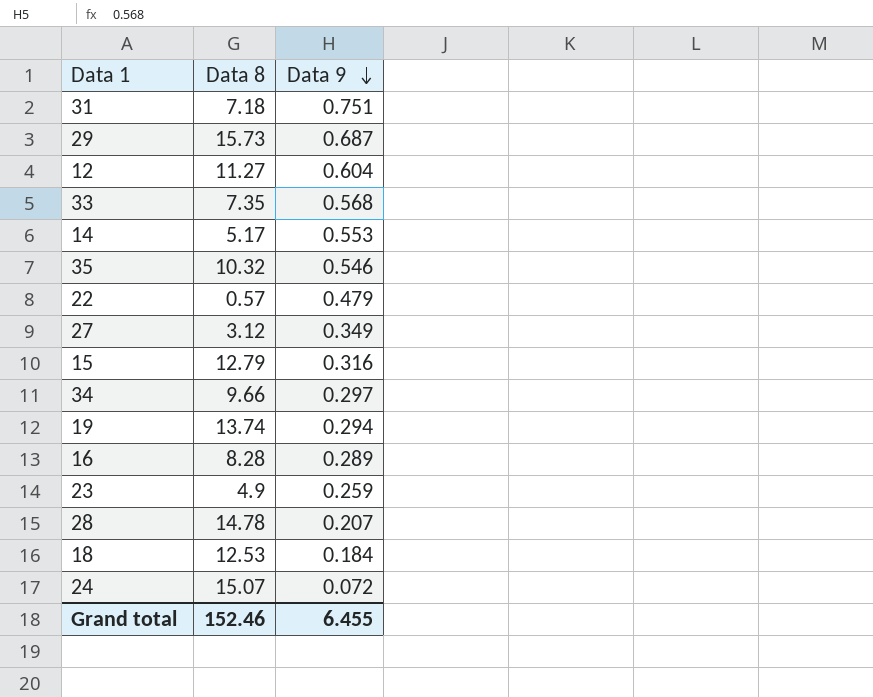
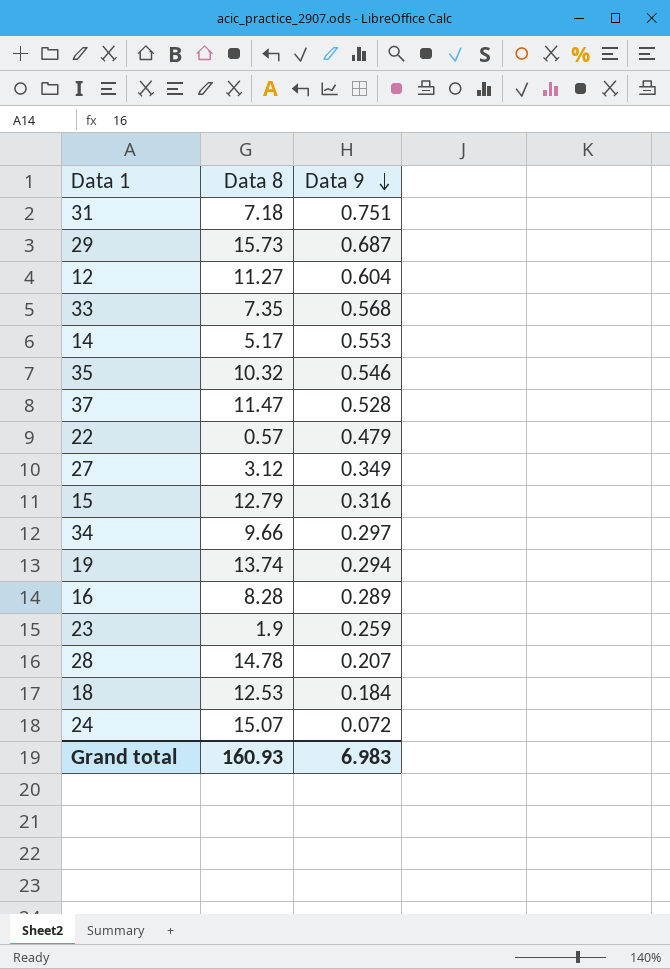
row 37: none -> 11.47 | 0.528
23 | Data 8: 4.9 -> 1.9
Grand total | Data 8: 152.46 -> 160.93
Grand total | Data 9: 6.455 -> 6.983

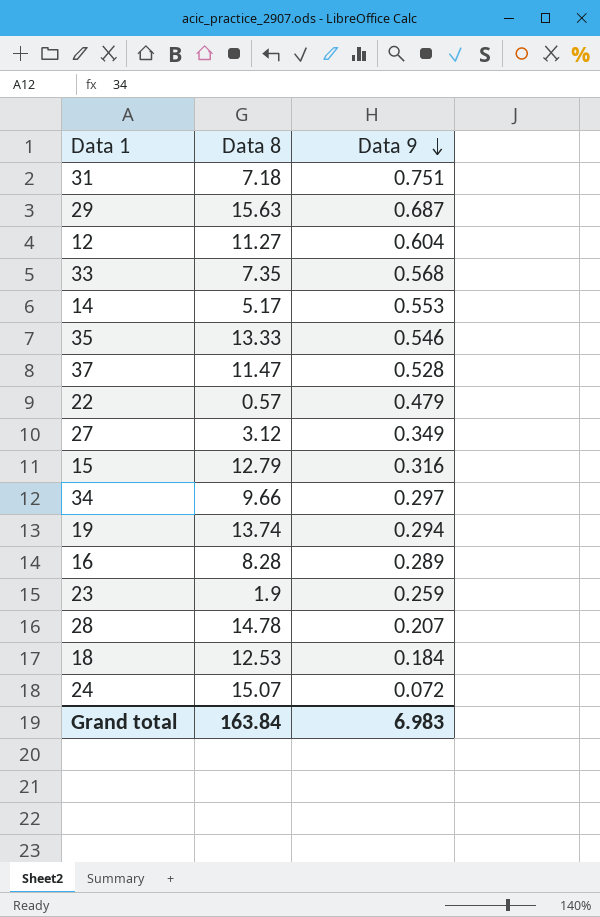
29 | Data 8: 15.73 -> 15.63
35 | Data 8: 10.32 -> 13.33
Grand total | Data 8: 160.93 -> 163.84

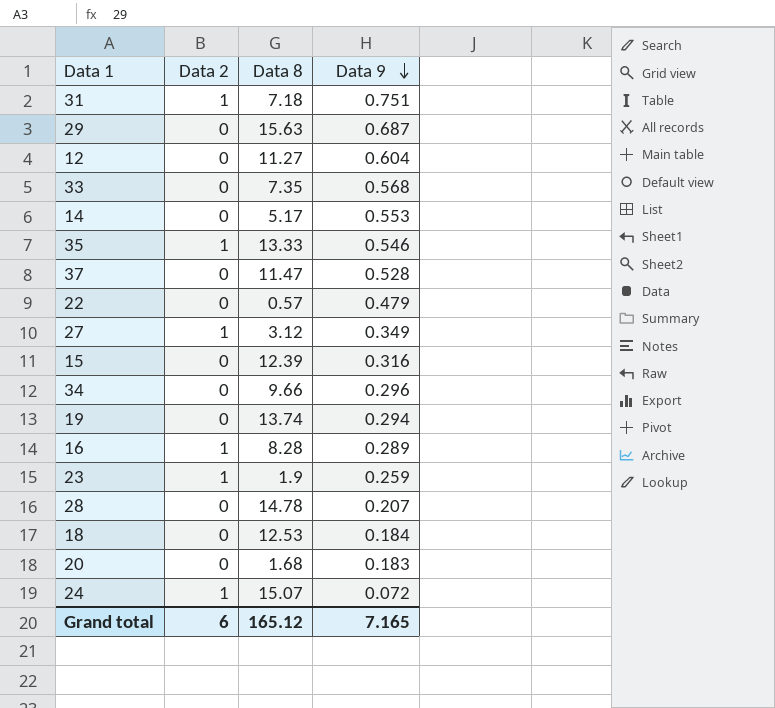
column Data 2 | position: none -> 2
15 | Data 8: 12.79 -> 12.39
34 | Data 9: 0.297 -> 0.296
row 20: none -> 0 | 1.68 | 0.183
Grand total | Data 8: 163.84 -> 165.12
Grand total | Data 9: 6.983 -> 7.165

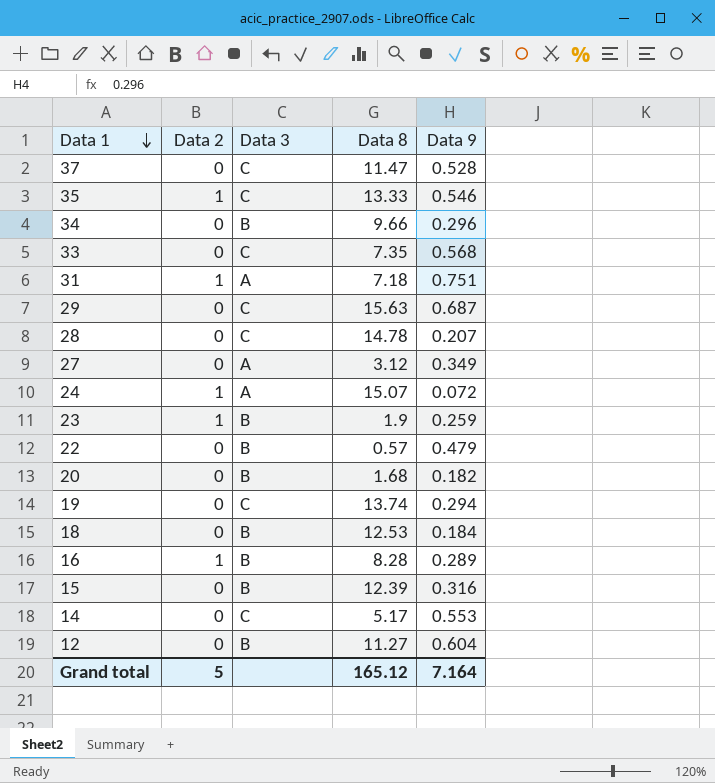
row order: Data 9 descending -> Data 1 descending
column Data 3 | position: none -> 3
27 | Data 2: 1 -> 0
20 | Data 9: 0.183 -> 0.182
Grand total | Data 2: 6 -> 5
Grand total | Data 9: 7.165 -> 7.164

